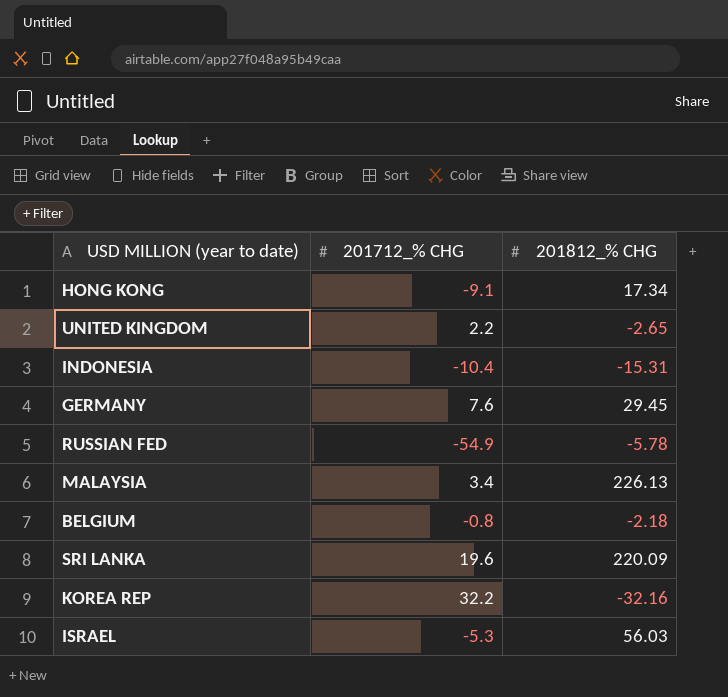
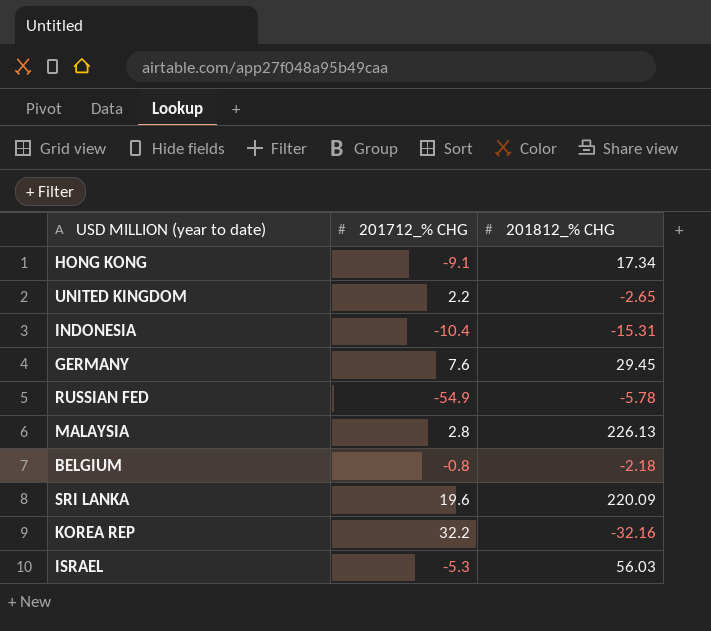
MALAYSIA | 201712_% CHG: 3.4 -> 2.8

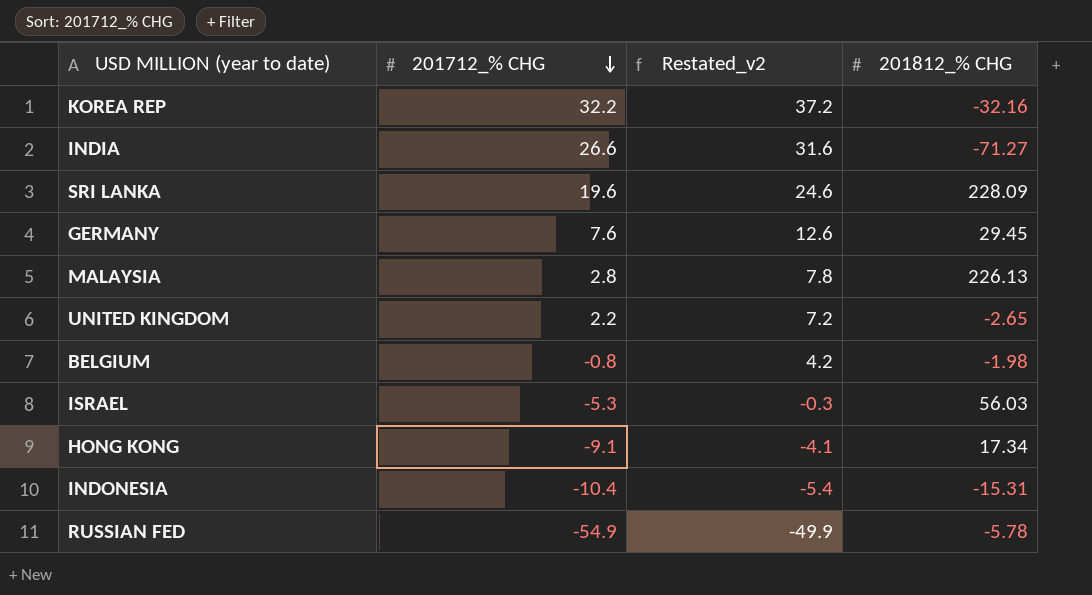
row order: none -> 201712_% CHG descending
column Restated_v2 | formula: none -> [201712_% CHG] + 5
row INDIA: none -> 26.6 | 31.6 | -71.27
SRI LANKA | 201812_% CHG: 220.09 -> 228.09
BELGIUM | 201812_% CHG: -2.18 -> -1.98

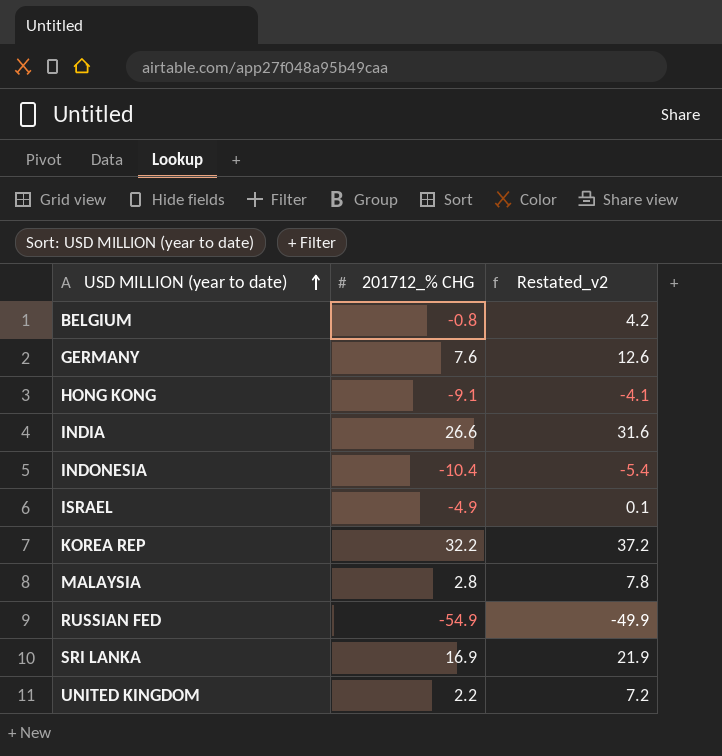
row order: 201712_% CHG descending -> USD MILLION (year to date) ascending
column 201812_% CHG | position: 4 -> none
ISRAEL | 201712_% CHG: -5.3 -> -4.9
ISRAEL | Restated_v2: -0.3 -> 0.1
SRI LANKA | 201712_% CHG: 19.6 -> 16.9
SRI LANKA | Restated_v2: 24.6 -> 21.9

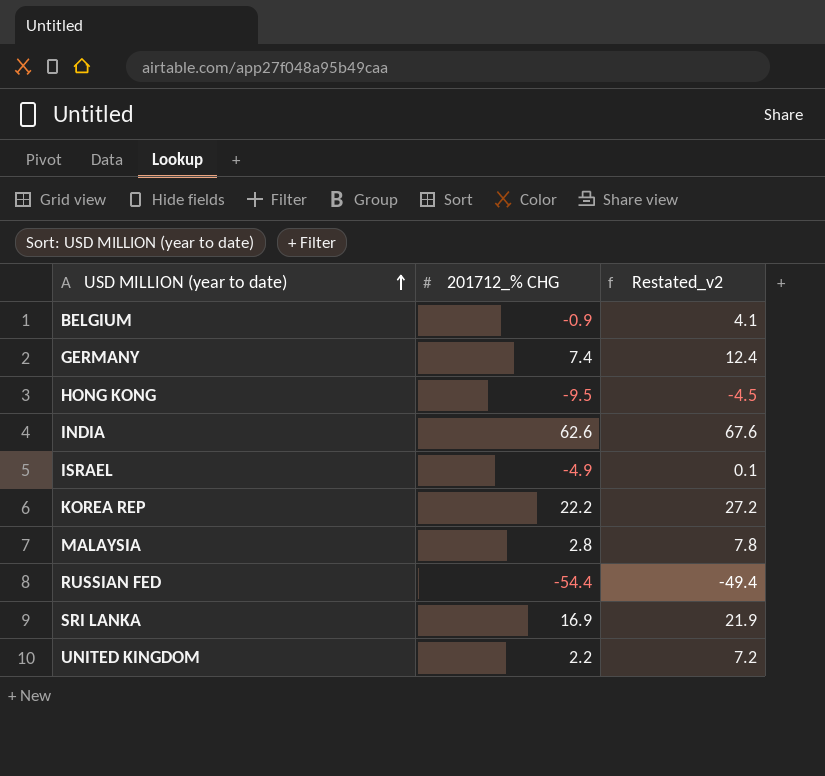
row INDONESIA: -10.4 | -5.4 -> none
BELGIUM | 201712_% CHG: -0.8 -> -0.9
BELGIUM | Restated_v2: 4.2 -> 4.1
GERMANY | 201712_% CHG: 7.6 -> 7.4
GERMANY | Restated_v2: 12.6 -> 12.4
HONG KONG | 201712_% CHG: -9.1 -> -9.5
HONG KONG | Restated_v2: -4.1 -> -4.5
INDIA | 201712_% CHG: 26.6 -> 62.6
INDIA | Restated_v2: 31.6 -> 67.6
KOREA REP | 201712_% CHG: 32.2 -> 22.2
KOREA REP | Restated_v2: 37.2 -> 27.2
RUSSIAN FED | 201712_% CHG: -54.9 -> -54.4
RUSSIAN FED | Restated_v2: -49.9 -> -49.4

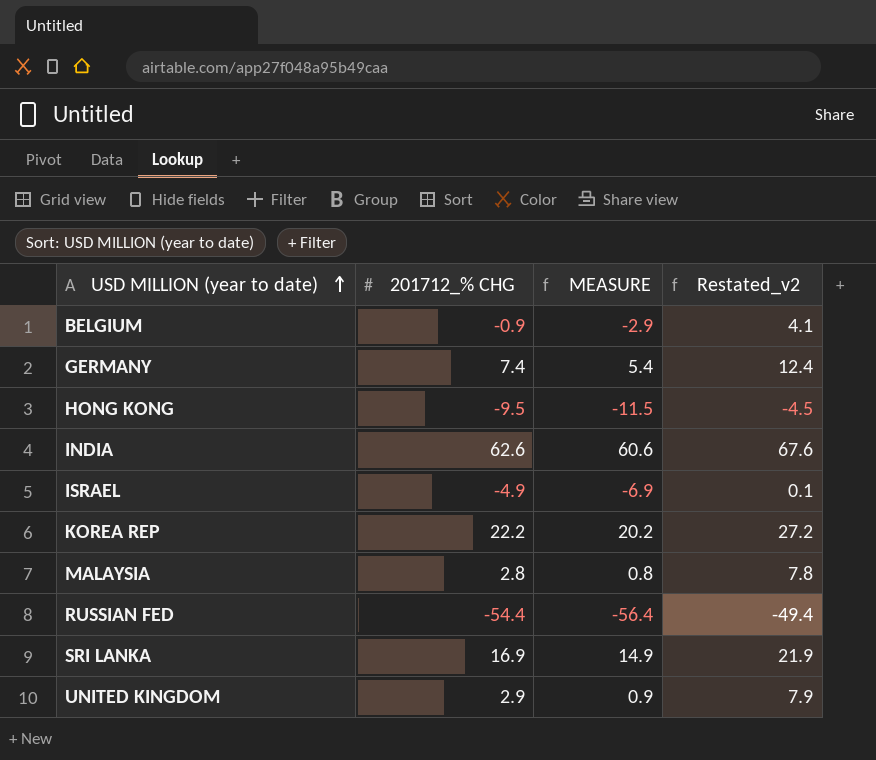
column MEASURE | formula: none -> [201712_% CHG] - 2
UNITED KINGDOM | 201712_% CHG: 2.2 -> 2.9
UNITED KINGDOM | Restated_v2: 7.2 -> 7.9

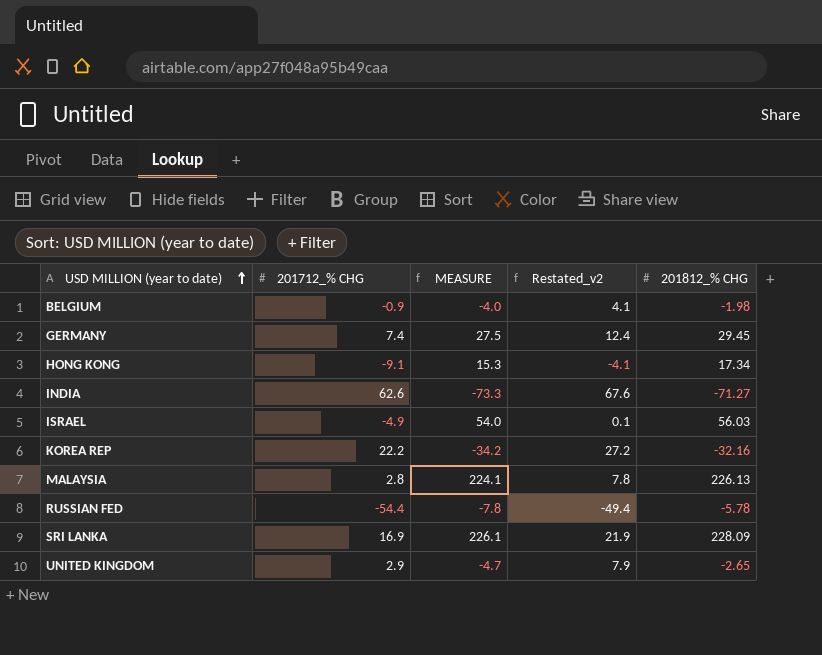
column MEASURE | formula: [201712_% CHG] - 2 -> [201812_% CHG] - 2
column 201812_% CHG | position: none -> 5
HONG KONG | 201712_% CHG: -9.5 -> -9.1
HONG KONG | Restated_v2: -4.5 -> -4.1

